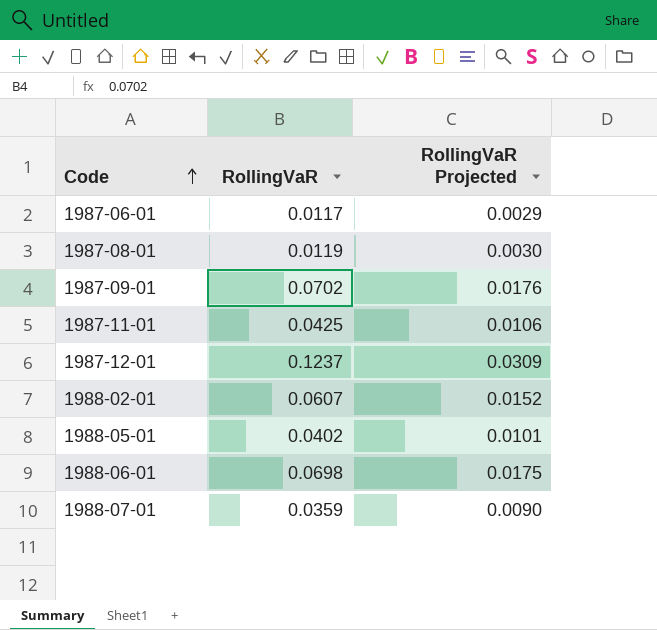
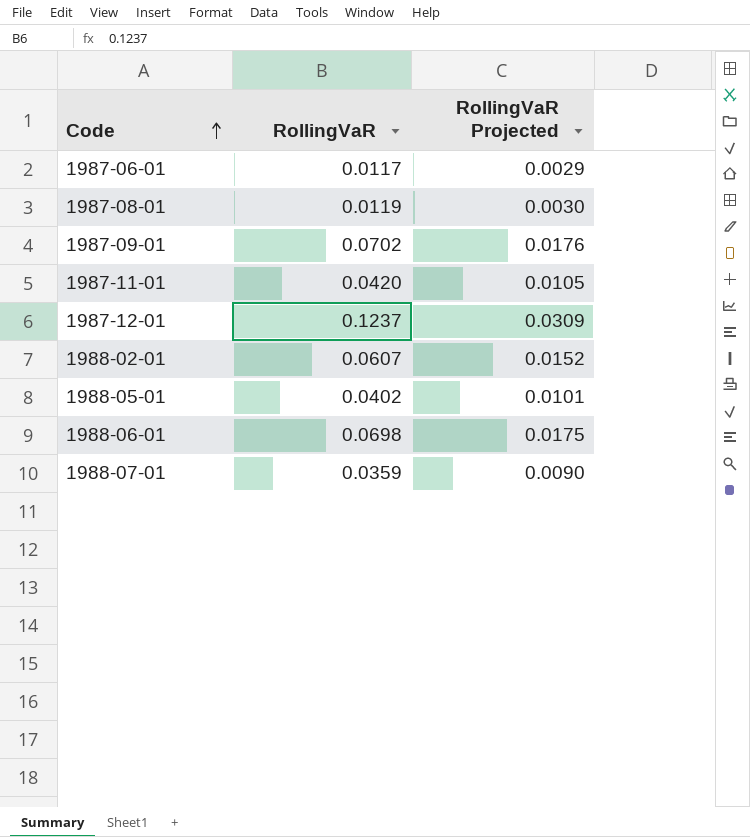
1987-11-01 | RollingVaR: 0.0425 -> 0.0420
1987-11-01 | RollingVaR Projected: 0.0106 -> 0.0105

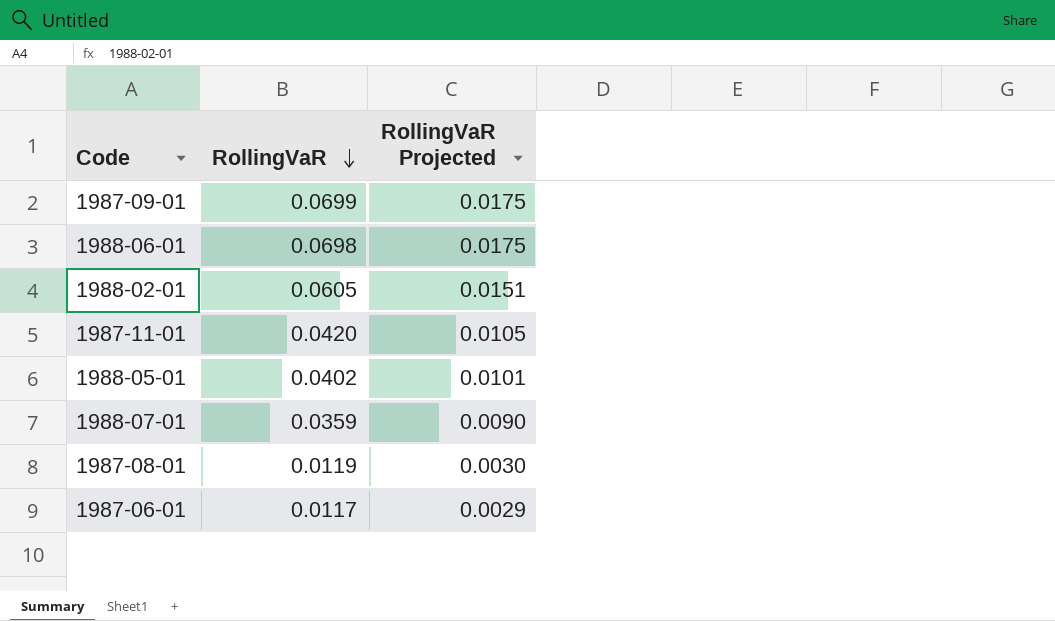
row order: Code ascending -> RollingVaR descending
row 1987-12-01: 0.1237 | 0.0309 -> none
1987-09-01 | RollingVaR: 0.0702 -> 0.0699
1987-09-01 | RollingVaR Projected: 0.0176 -> 0.0175
1988-02-01 | RollingVaR: 0.0607 -> 0.0605
1988-02-01 | RollingVaR Projected: 0.0152 -> 0.0151

